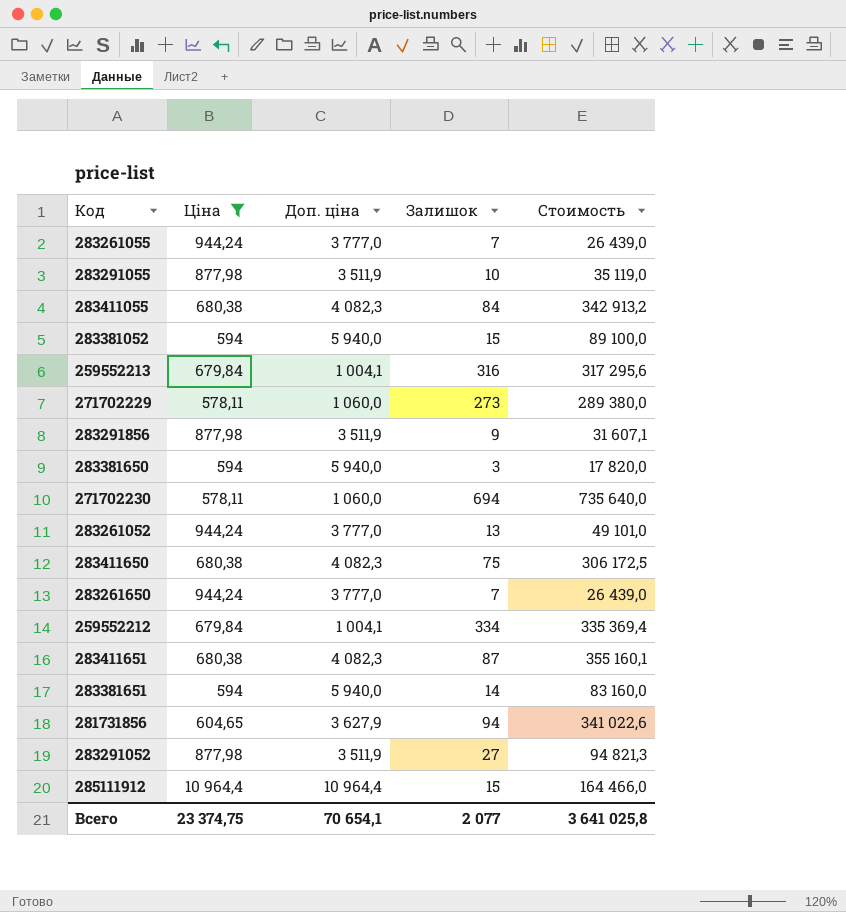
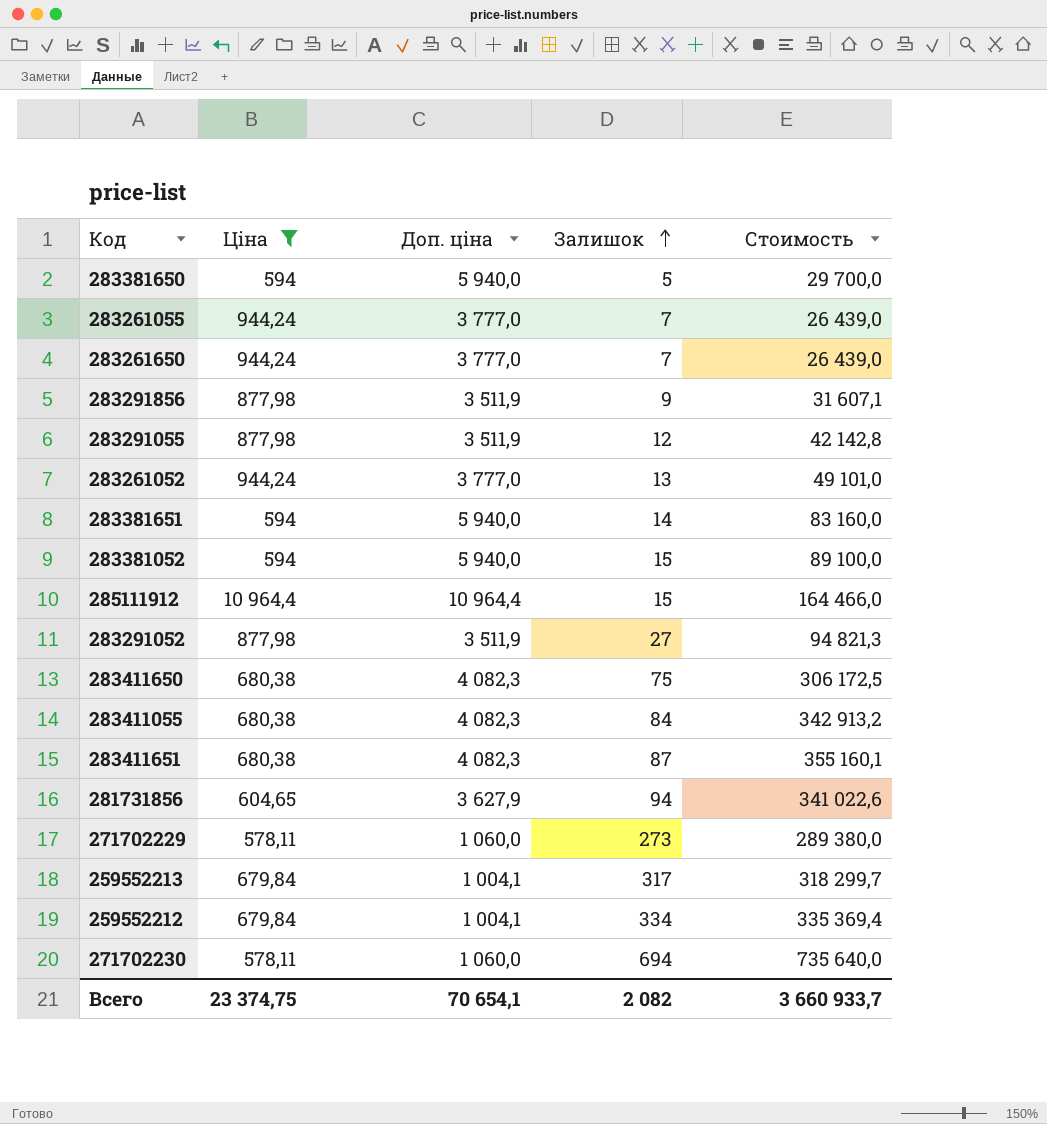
row order: none -> Залишок ascending
283381650 | Залишок: 3 -> 5
283381650 | Стоимость: 17 820,0 -> 29 700,0
283291055 | Залишок: 10 -> 12
283291055 | Стоимость: 35 119,0 -> 42 142,8
259552213 | Залишок: 316 -> 317
259552213 | Стоимость: 317 295,6 -> 318 299,7
Всего | Залишок: 2 077 -> 2 082
Всего | Стоимость: 3 641 025,8 -> 3 660 933,7

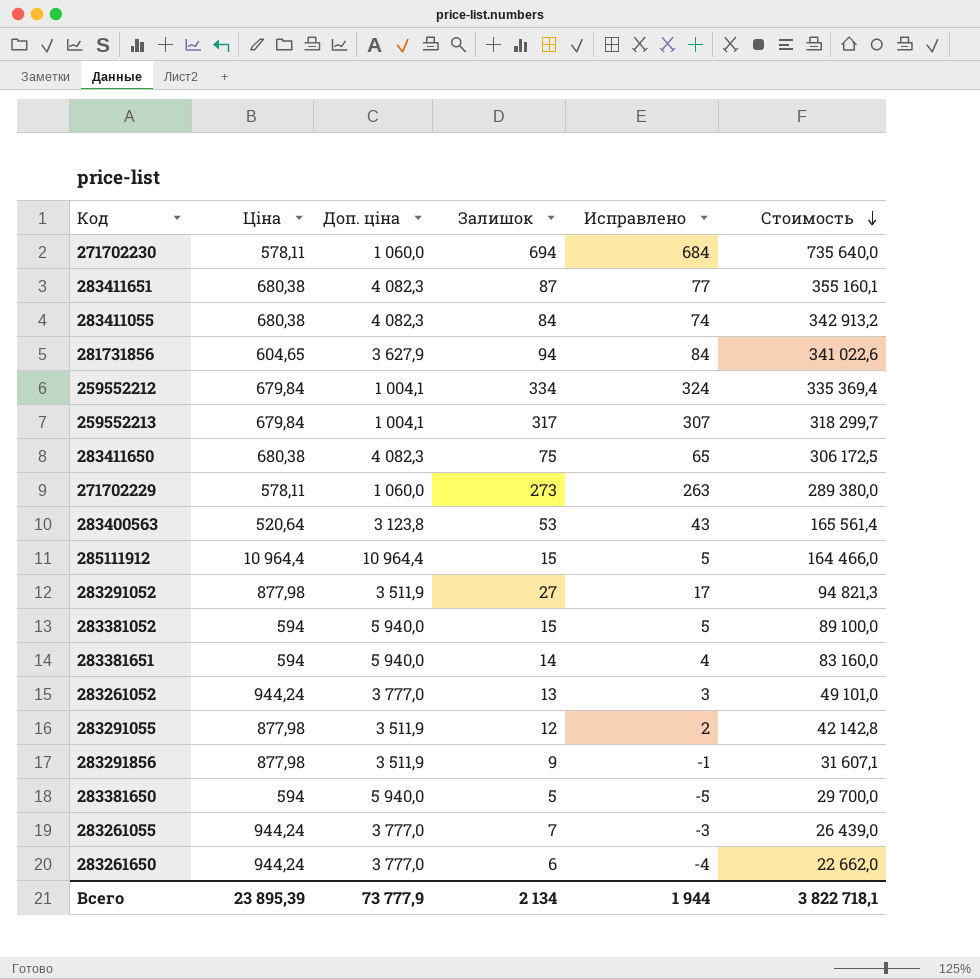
filter: Ціна != 520,64 -> none
row order: Залишок ascending -> Стоимость descending
column Исправлено | formula: none -> [Залишок] - 10
283261650 | Залишок: 7 -> 6
283261650 | Стоимость: 26 439,0 -> 22 662,0
Всего | Ціна: 23 374,75 -> 23 895,39
Всего | Доп. ціна: 70 654,1 -> 73 777,9
Всего | Залишок: 2 082 -> 2 134
Всего | Стоимость: 3 660 933,7 -> 3 822 718,1

